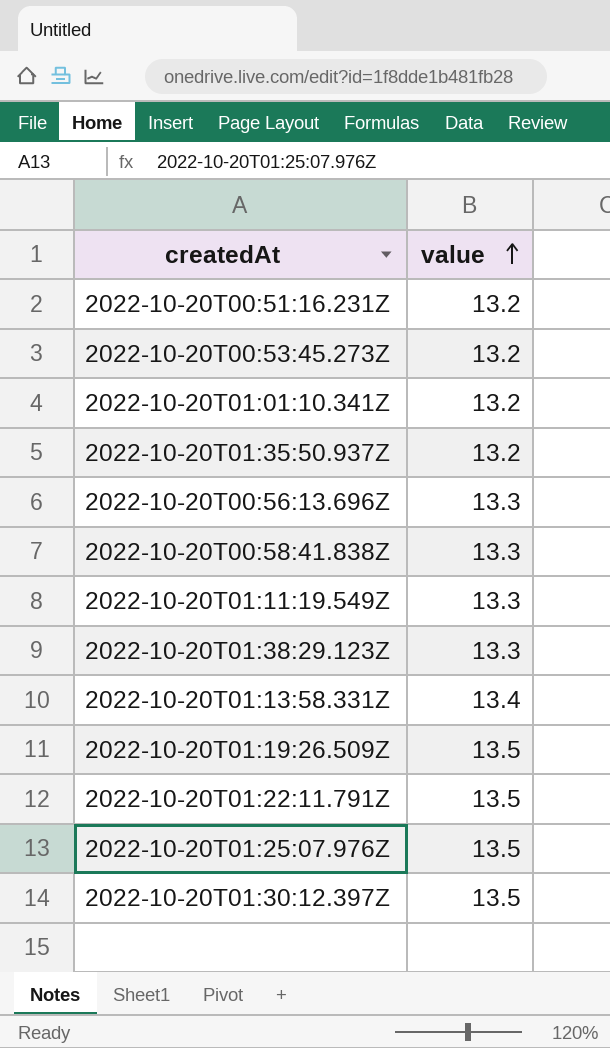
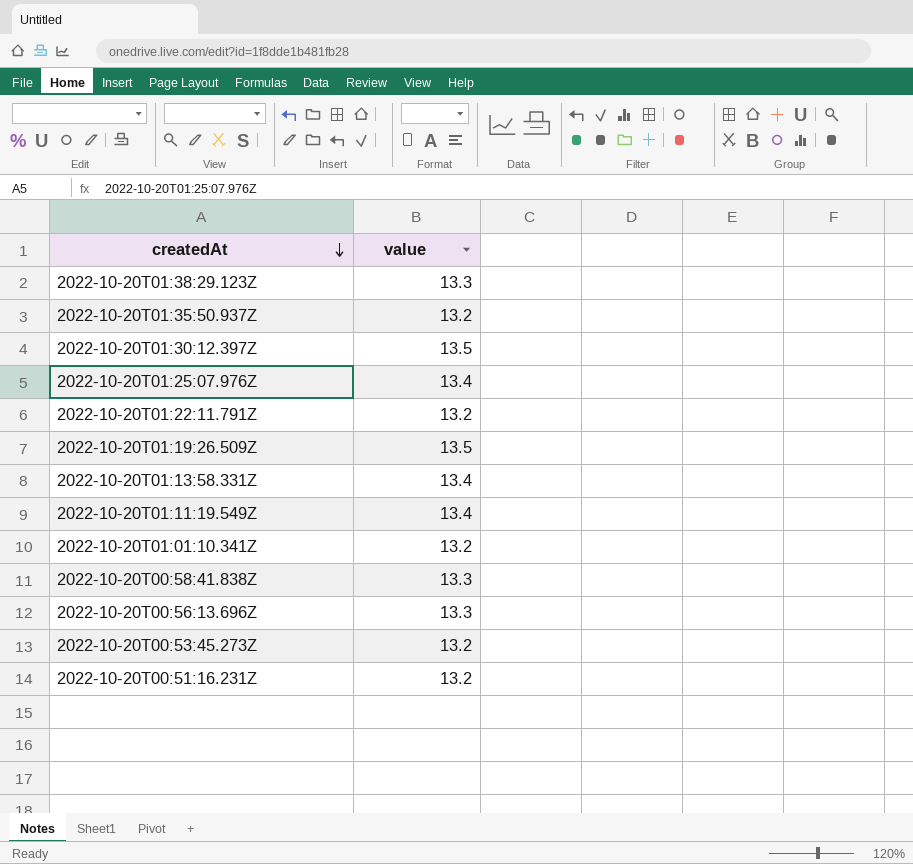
row order: value ascending -> createdAt descending
2022-10-20T01:25:07.976Z | value: 13.5 -> 13.4
2022-10-20T01:22:11.791Z | value: 13.5 -> 13.2
2022-10-20T01:11:19.549Z | value: 13.3 -> 13.4

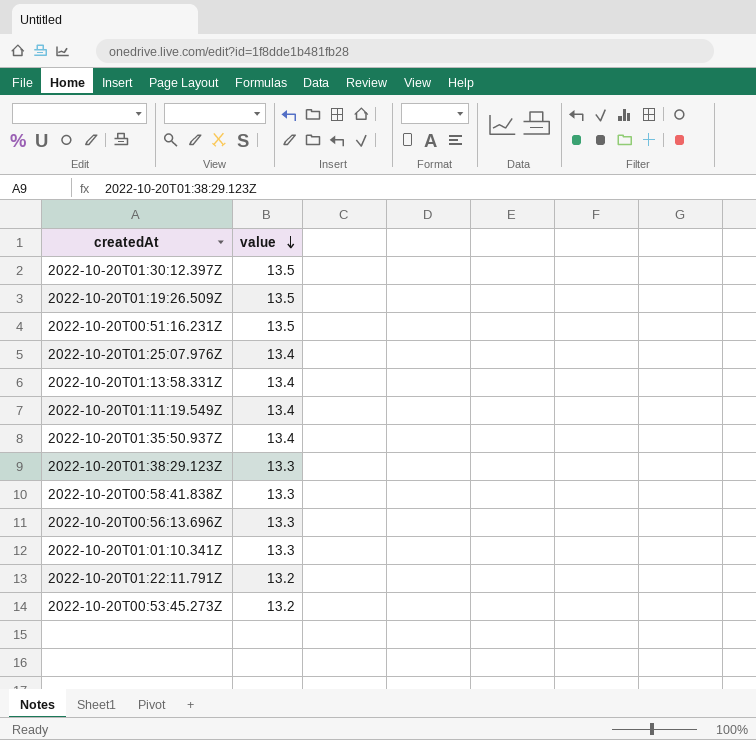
row order: createdAt descending -> value descending
2022-10-20T00:51:16.231Z | value: 13.2 -> 13.5
2022-10-20T01:35:50.937Z | value: 13.2 -> 13.4
2022-10-20T01:01:10.341Z | value: 13.2 -> 13.3

